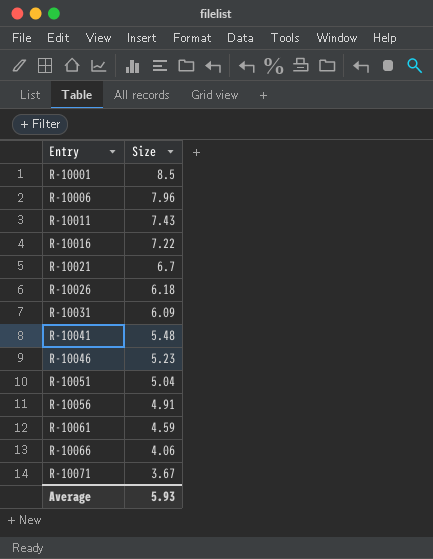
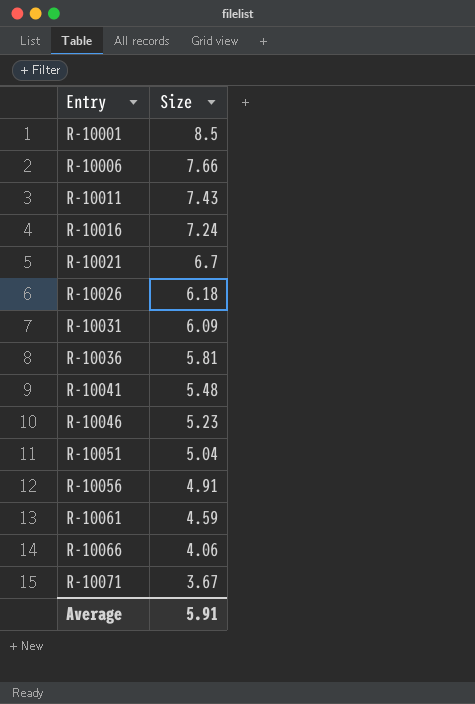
R-10006 | Size: 7.96 -> 7.66
R-10016 | Size: 7.22 -> 7.24
row R-10036: none -> 5.81
Average | Size: 5.93 -> 5.91

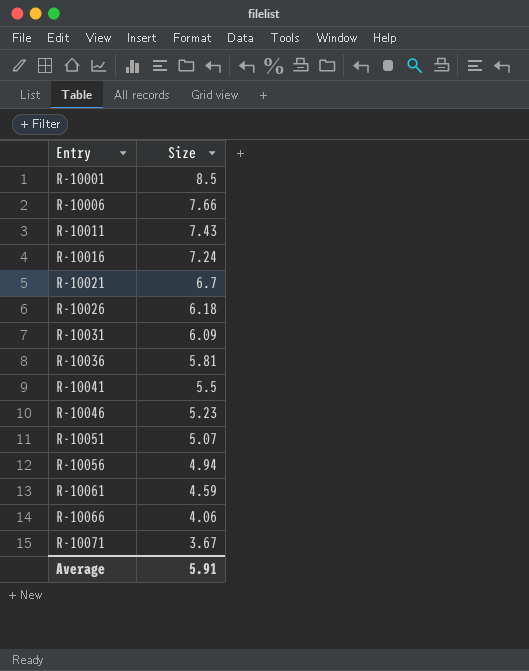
R-10041 | Size: 5.48 -> 5.5
R-10051 | Size: 5.04 -> 5.07
R-10056 | Size: 4.91 -> 4.94

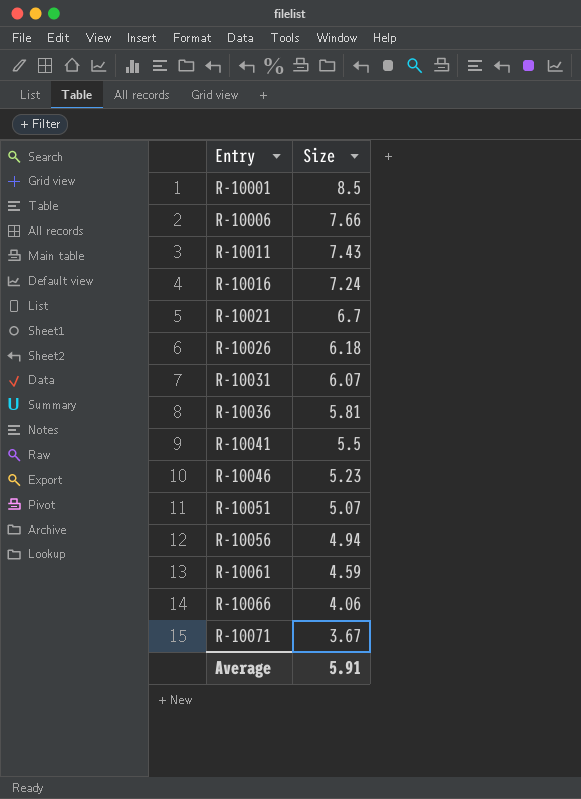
R-10031 | Size: 6.09 -> 6.07

